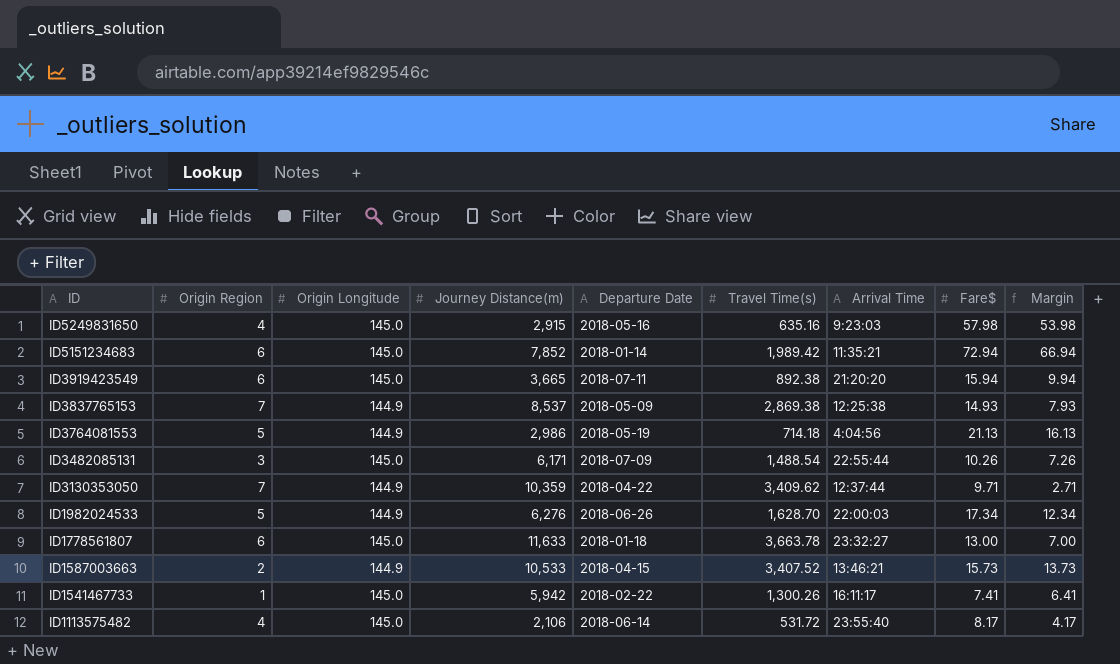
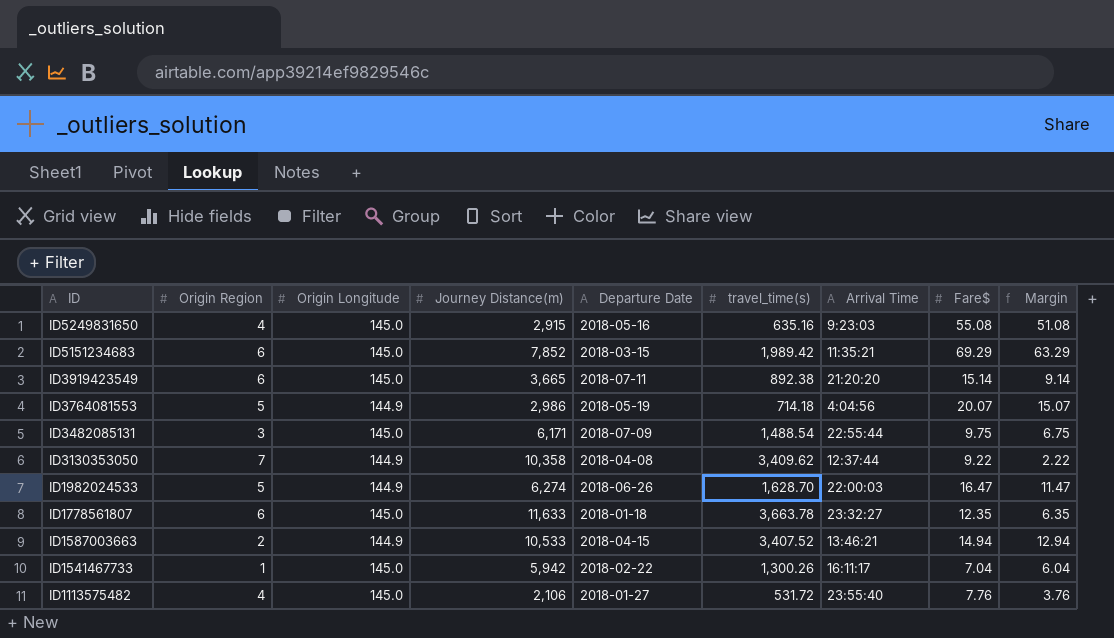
column name: Travel Time(s) -> travel_time(s)
row ID3837765153: 7 | 144.9 | 8,537 | 2018-05-09 | 2,869.38 | 12:25:38 | 14.93 | 7.93 -> none
ID5249831650 | Fare$: 57.98 -> 55.08
ID5249831650 | Margin: 53.98 -> 51.08
ID5151234683 | Departure Date: 2018-01-14 -> 2018-03-15
ID5151234683 | Fare$: 72.94 -> 69.29
ID5151234683 | Margin: 66.94 -> 63.29
ID3919423549 | Fare$: 15.94 -> 15.14
ID3919423549 | Margin: 9.94 -> 9.14
ID3764081553 | Fare$: 21.13 -> 20.07
ID3764081553 | Margin: 16.13 -> 15.07
ID3482085131 | Fare$: 10.26 -> 9.75
ID3482085131 | Margin: 7.26 -> 6.75
ID3130353050 | Journey Distance(m): 10,359 -> 10,358
ID3130353050 | Departure Date: 2018-04-22 -> 2018-04-08
ID3130353050 | Fare$: 9.71 -> 9.22
ID3130353050 | Margin: 2.71 -> 2.22
ID1982024533 | Journey Distance(m): 6,276 -> 6,274
ID1982024533 | Fare$: 17.34 -> 16.47
ID1982024533 | Margin: 12.34 -> 11.47
ID1778561807 | Fare$: 13.00 -> 12.35
ID1778561807 | Margin: 7.00 -> 6.35
ID1587003663 | Fare$: 15.73 -> 14.94
ID1587003663 | Margin: 13.73 -> 12.94
ID1541467733 | Fare$: 7.41 -> 7.04
ID1541467733 | Margin: 6.41 -> 6.04
ID1113575482 | Departure Date: 2018-06-14 -> 2018-01-27
ID1113575482 | Fare$: 8.17 -> 7.76
ID1113575482 | Margin: 4.17 -> 3.76

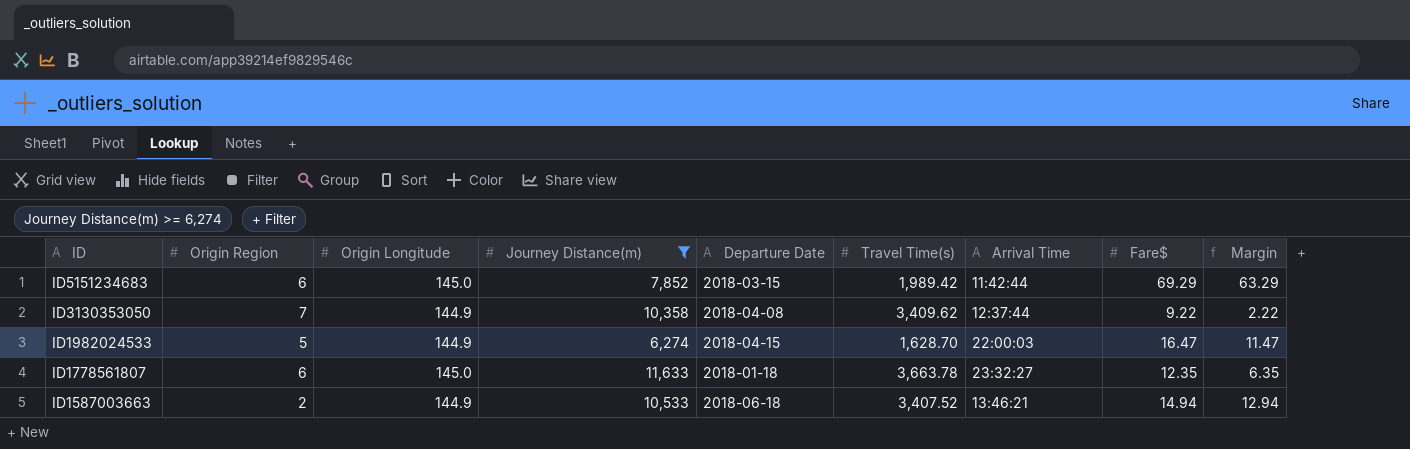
filter: none -> Journey Distance(m) >= 6,274
column name: travel_time(s) -> Travel Time(s)
ID5151234683 | Arrival Time: 11:35:21 -> 11:42:44
ID1982024533 | Departure Date: 2018-06-26 -> 2018-04-15
ID1587003663 | Departure Date: 2018-04-15 -> 2018-06-18

